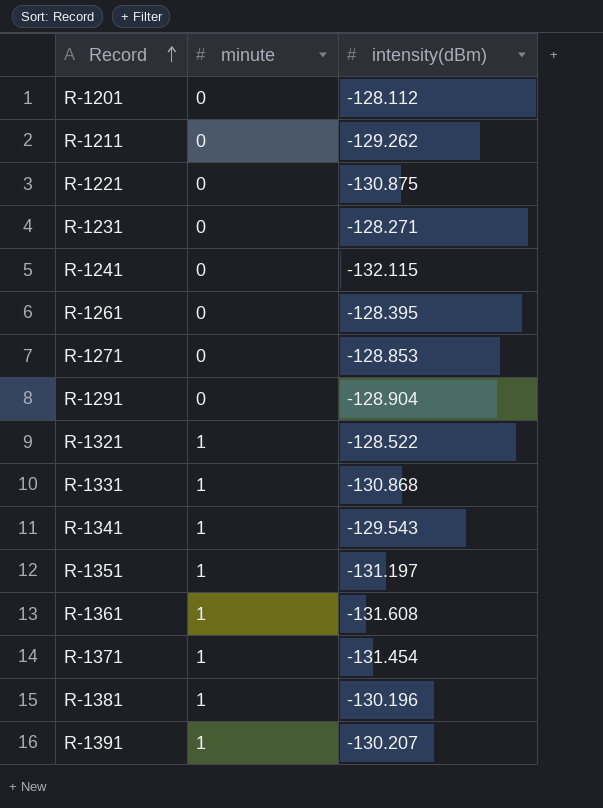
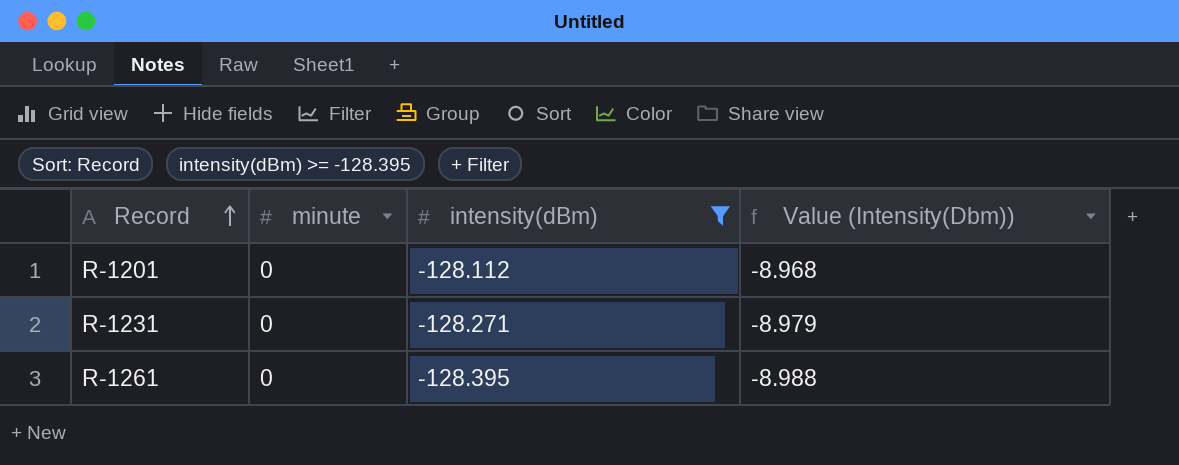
filter: none -> intensity(dBm) >= -128.395
column Value (Intensity(Dbm)) | formula: none -> [intensity(dBm)] * 0.07

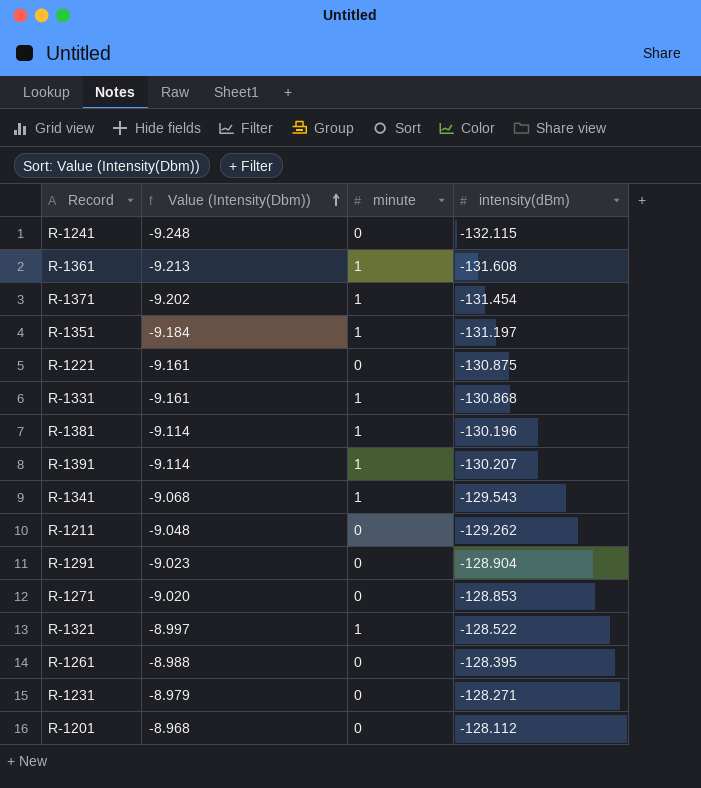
filter: intensity(dBm) >= -128.395 -> none
row order: Record ascending -> Value (Intensity(Dbm)) ascending
column Value (Intensity(Dbm)) | position: 4 -> 2

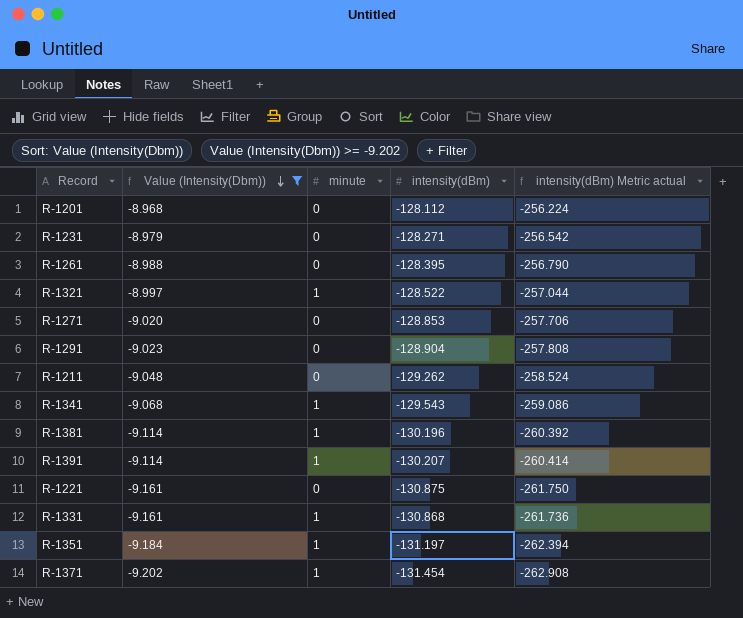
filter: none -> Value (Intensity(Dbm)) >= -9.202
row order: Value (Intensity(Dbm)) ascending -> Value (Intensity(Dbm)) descending
column intensity(dBm) Metric actual | formula: none -> [intensity(dBm)] * 2

